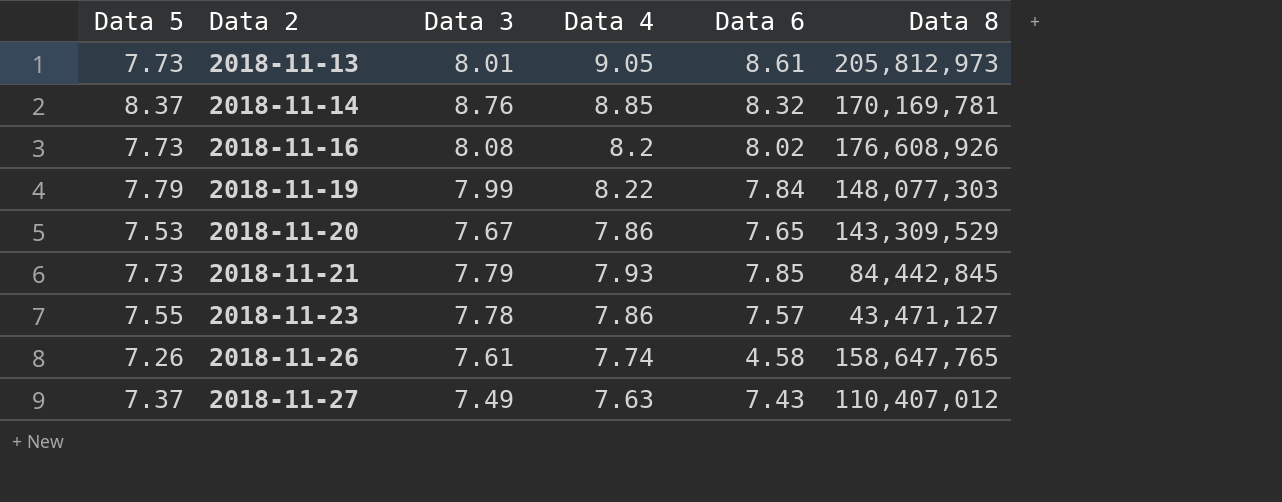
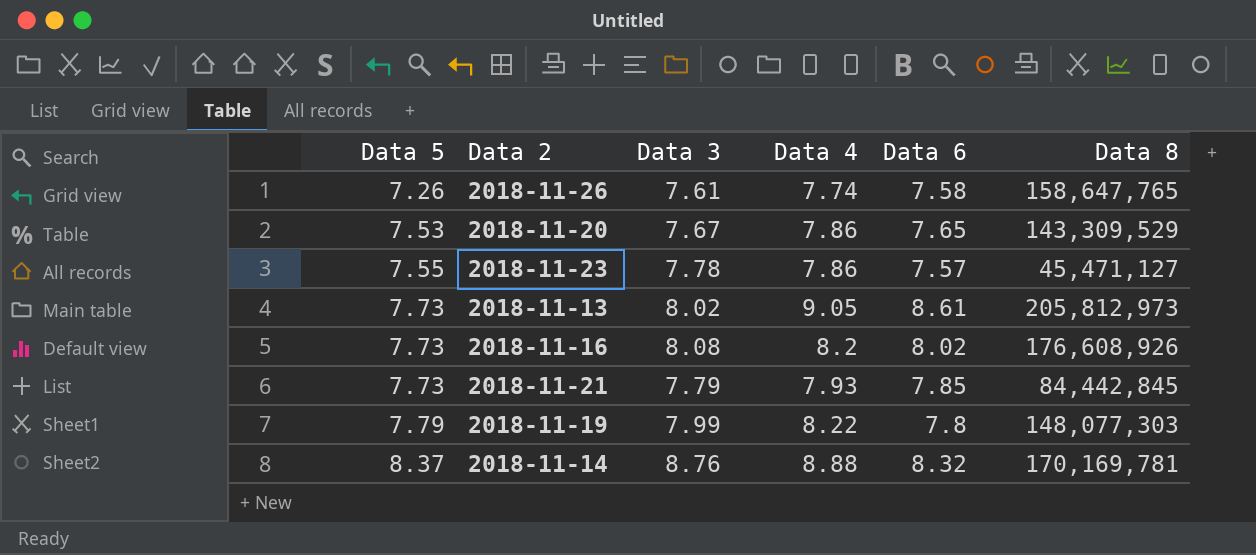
row order: Data 2 ascending -> Data 5 ascending
row 2018-11-27: 7.37 | 7.49 | 7.63 | 7.43 | 110,407,012 -> none
2018-11-26 | Data 6: 4.58 -> 7.58
2018-11-23 | Data 8: 43,471,127 -> 45,471,127
2018-11-13 | Data 3: 8.01 -> 8.02
2018-11-19 | Data 6: 7.84 -> 7.8
2018-11-14 | Data 4: 8.85 -> 8.88

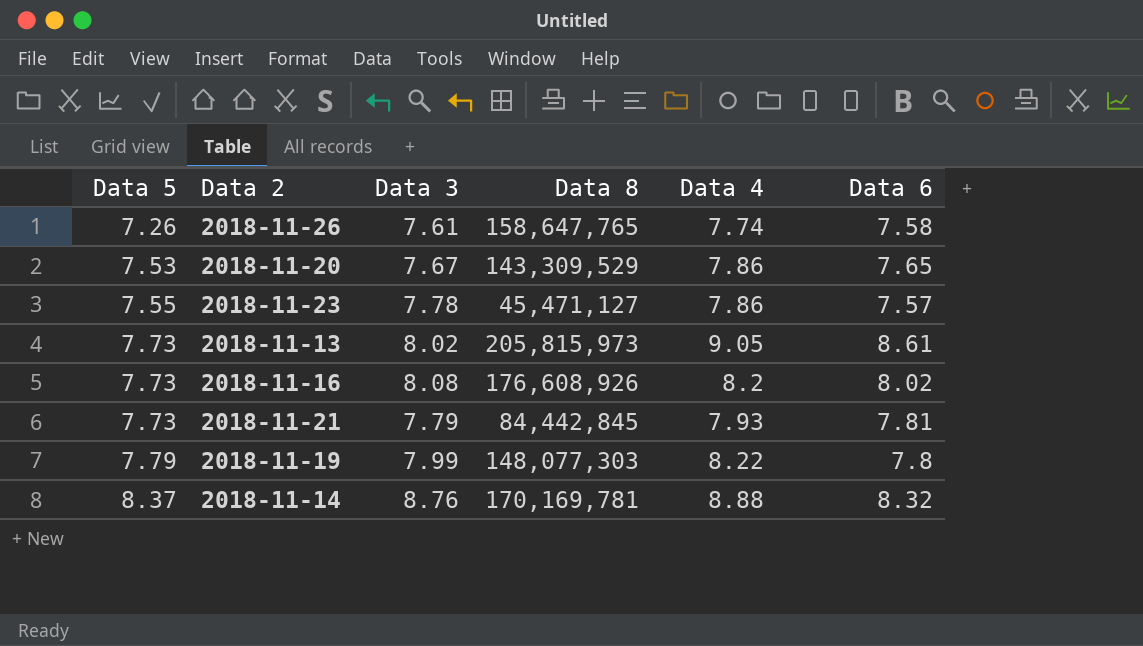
column Data 8 | position: 6 -> 4
2018-11-13 | Data 8: 205,812,973 -> 205,815,973
2018-11-21 | Data 6: 7.85 -> 7.81

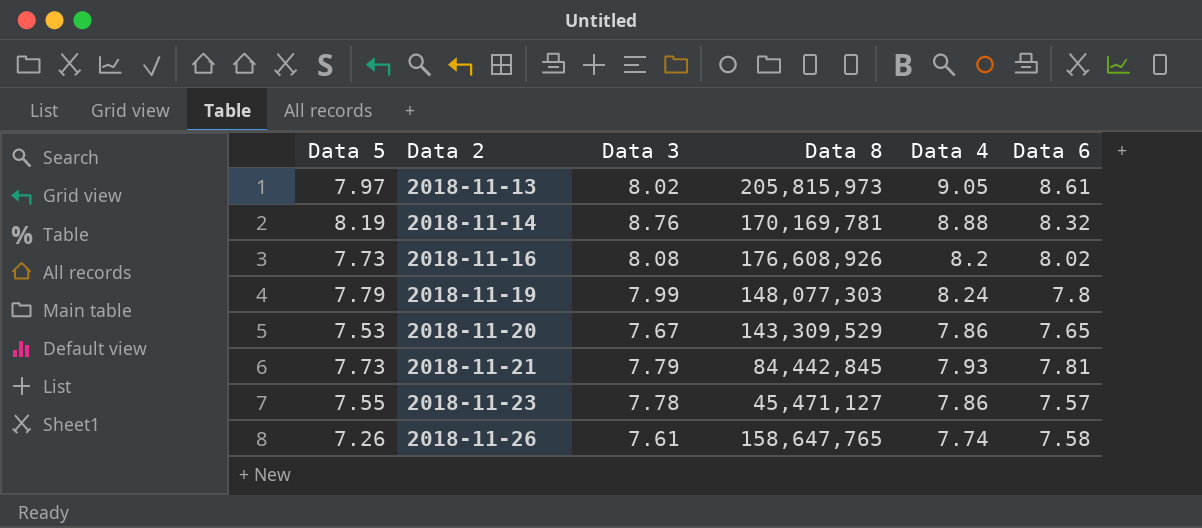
row order: Data 5 ascending -> Data 2 ascending
2018-11-13 | Data 5: 7.73 -> 7.97
2018-11-14 | Data 5: 8.37 -> 8.19
2018-11-19 | Data 4: 8.22 -> 8.24

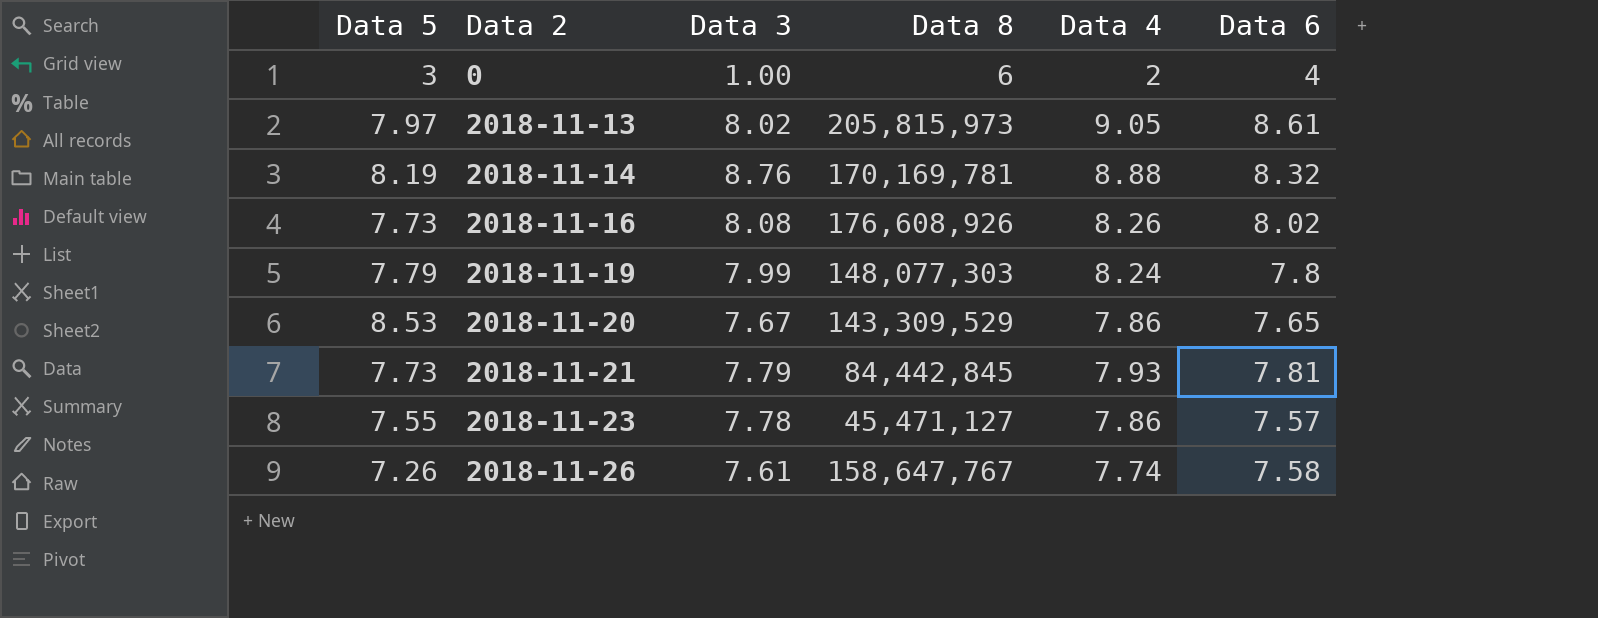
row 0: none -> 3 | 1.00 | 6 | 2 | 4
2018-11-16 | Data 4: 8.2 -> 8.26
2018-11-20 | Data 5: 7.53 -> 8.53
2018-11-26 | Data 8: 158,647,765 -> 158,647,767

